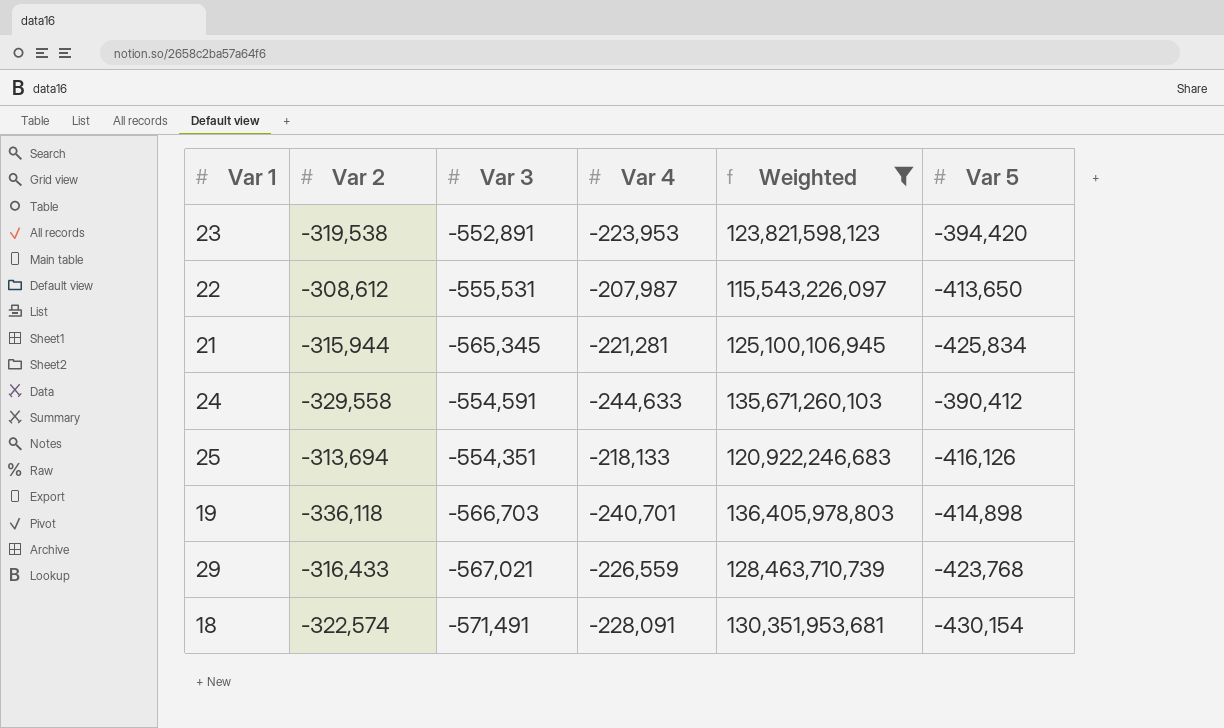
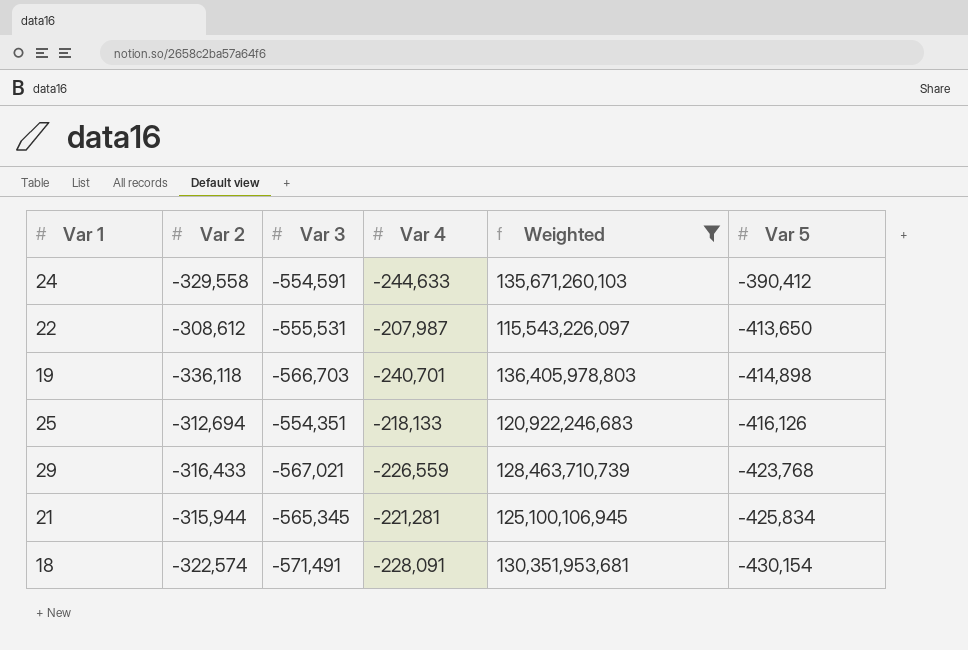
row order: none -> Var 5 descending
row 23: -319,538 | -552,891 | -223,953 | 123,821,598,123 | -394,420 -> none
25 | Var 2: -313,694 -> -312,694

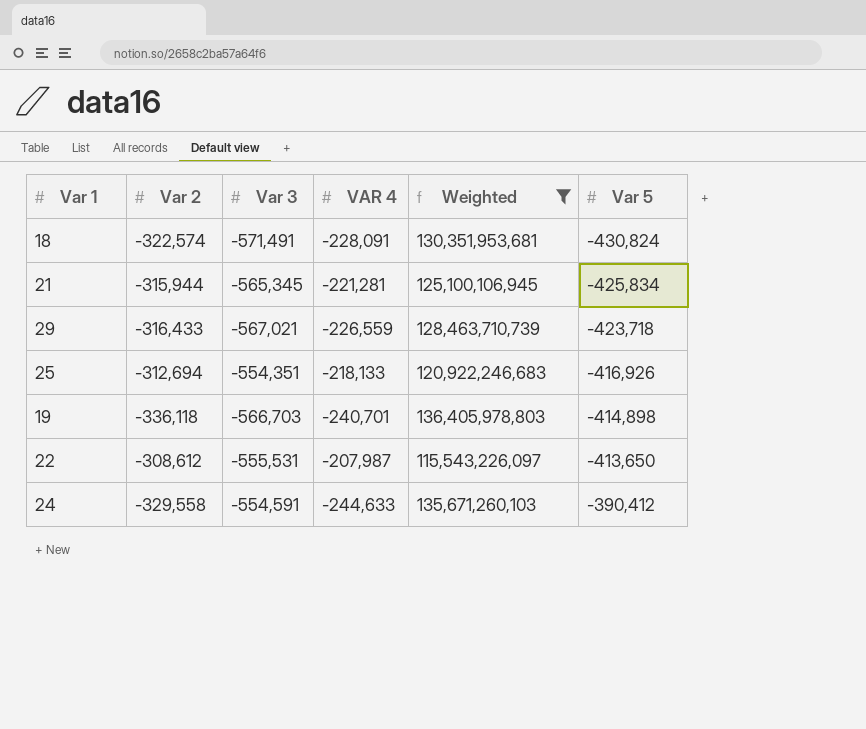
row order: Var 5 descending -> Var 5 ascending
column name: Var 4 -> VAR 4
18 | Var 5: -430,154 -> -430,824
29 | Var 5: -423,768 -> -423,718
25 | Var 5: -416,126 -> -416,926

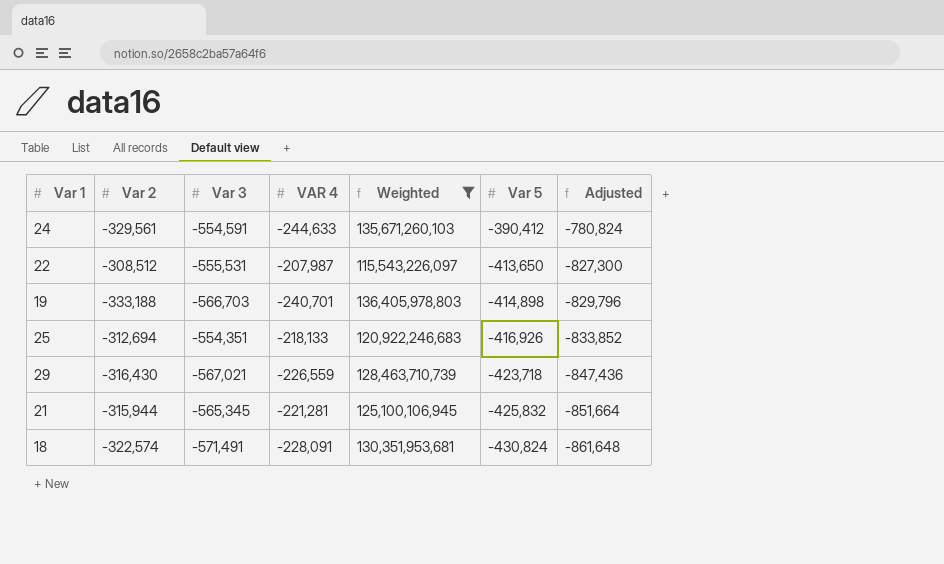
row order: Var 5 ascending -> Var 5 descending
column Adjusted | formula: none -> [Var 5] * 2
24 | Var 2: -329,558 -> -329,561
22 | Var 2: -308,612 -> -308,512
19 | Var 2: -336,118 -> -333,188
29 | Var 2: -316,433 -> -316,430
21 | Var 5: -425,834 -> -425,832

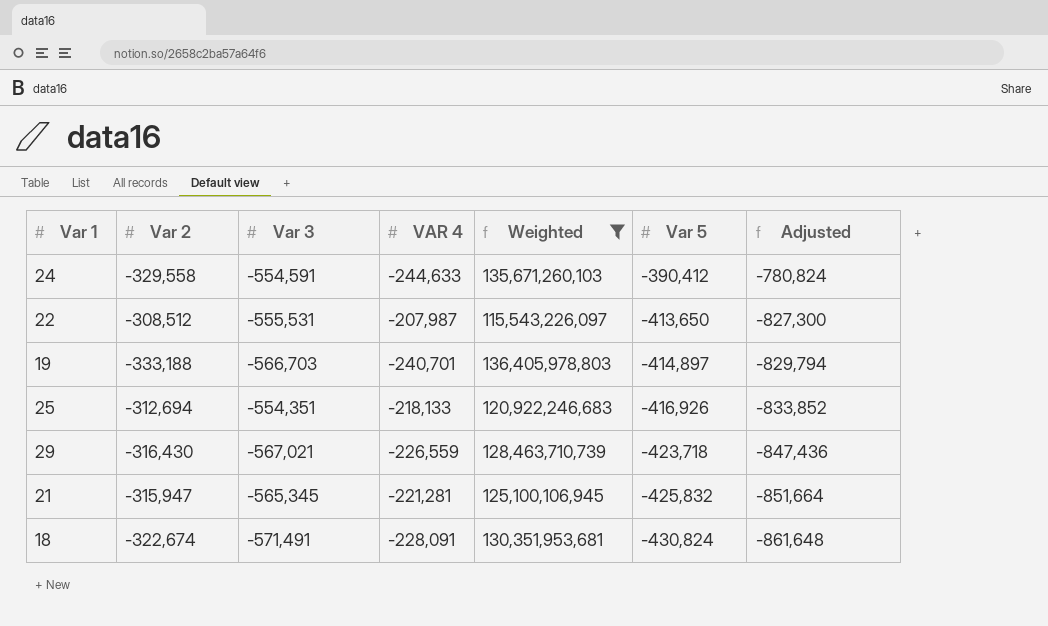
24 | Var 2: -329,561 -> -329,558
19 | Var 5: -414,898 -> -414,897
19 | Adjusted: -829,796 -> -829,794
21 | Var 2: -315,944 -> -315,947
18 | Var 2: -322,574 -> -322,674

